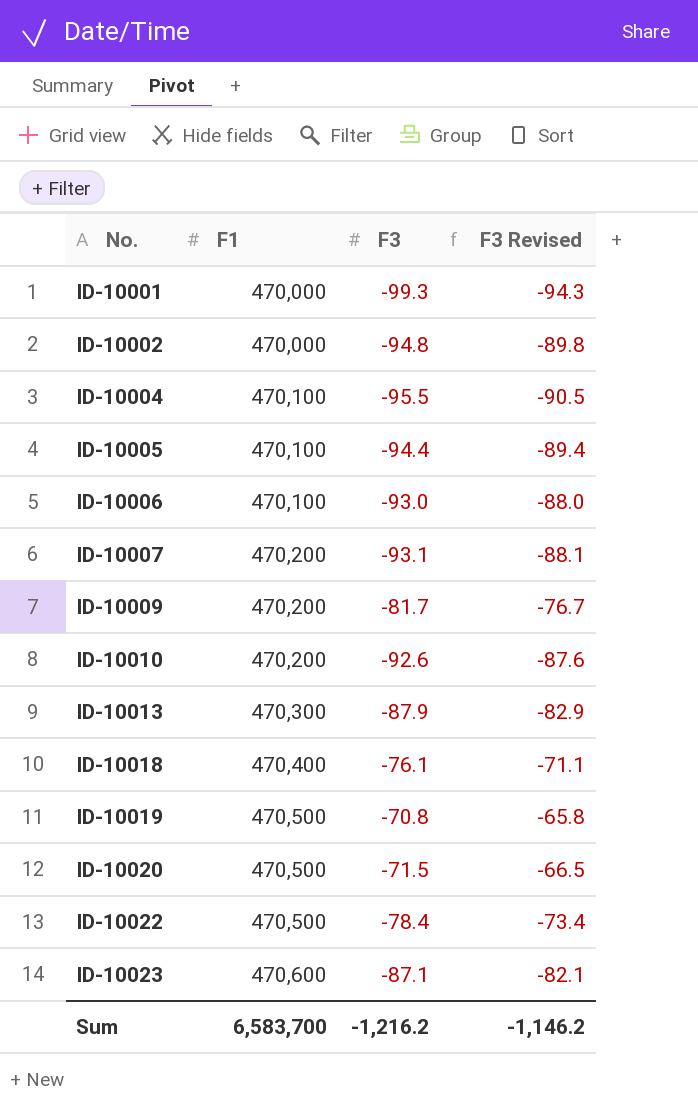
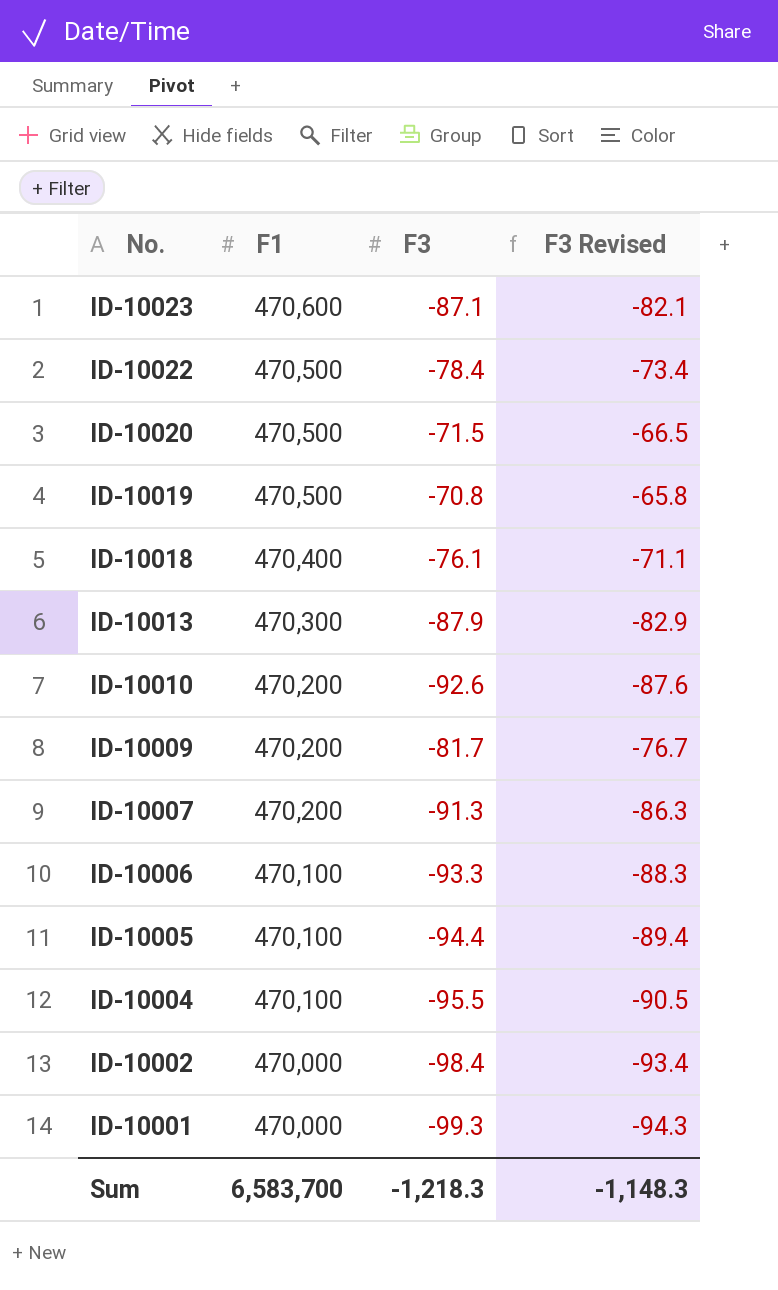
row order: No. ascending -> No. descending
ID-10007 | F3: -93.1 -> -91.3
ID-10007 | F3 Revised: -88.1 -> -86.3
ID-10006 | F3: -93.0 -> -93.3
ID-10006 | F3 Revised: -88.0 -> -88.3
ID-10002 | F3: -94.8 -> -98.4
ID-10002 | F3 Revised: -89.8 -> -93.4
Sum | F3: -1,216.2 -> -1,218.3
Sum | F3 Revised: -1,146.2 -> -1,148.3

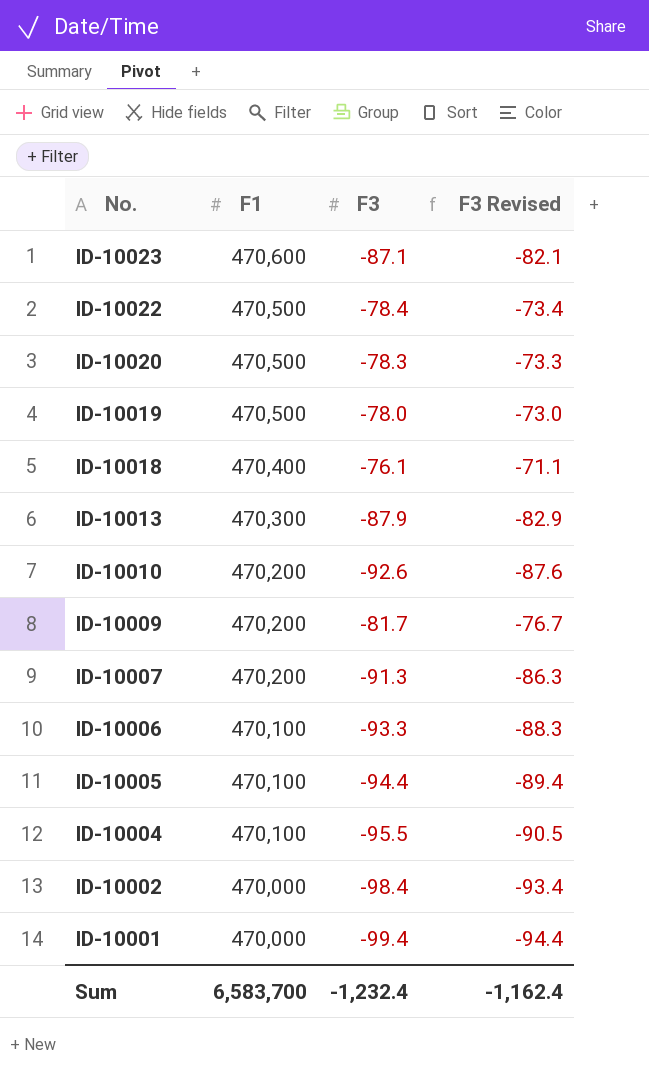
ID-10020 | F3: -71.5 -> -78.3
ID-10020 | F3 Revised: -66.5 -> -73.3
ID-10019 | F3: -70.8 -> -78.0
ID-10019 | F3 Revised: -65.8 -> -73.0
ID-10001 | F3: -99.3 -> -99.4
ID-10001 | F3 Revised: -94.3 -> -94.4
Sum | F3: -1,218.3 -> -1,232.4
Sum | F3 Revised: -1,148.3 -> -1,162.4

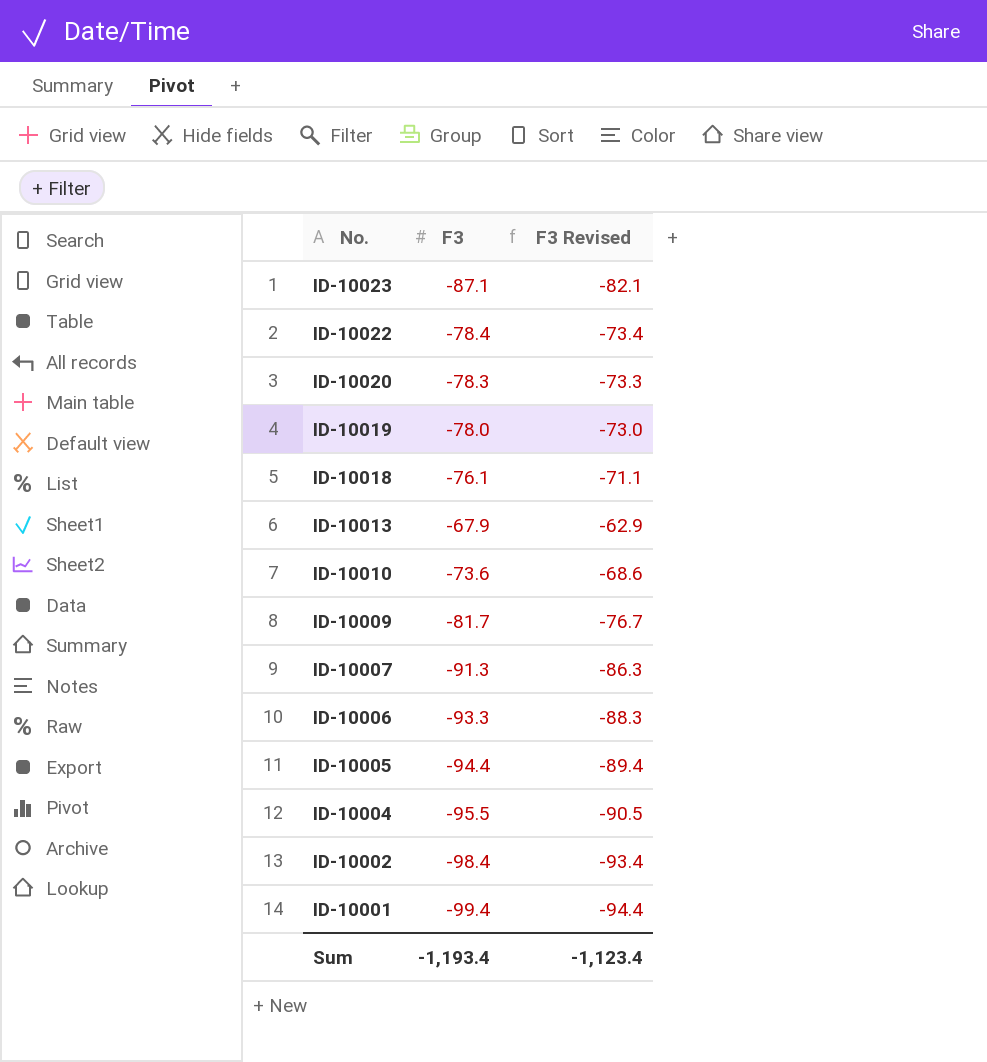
column F1 | position: 2 -> none
ID-10013 | F3: -87.9 -> -67.9
ID-10013 | F3 Revised: -82.9 -> -62.9
ID-10010 | F3: -92.6 -> -73.6
ID-10010 | F3 Revised: -87.6 -> -68.6
Sum | F3: -1,232.4 -> -1,193.4
Sum | F3 Revised: -1,162.4 -> -1,123.4

